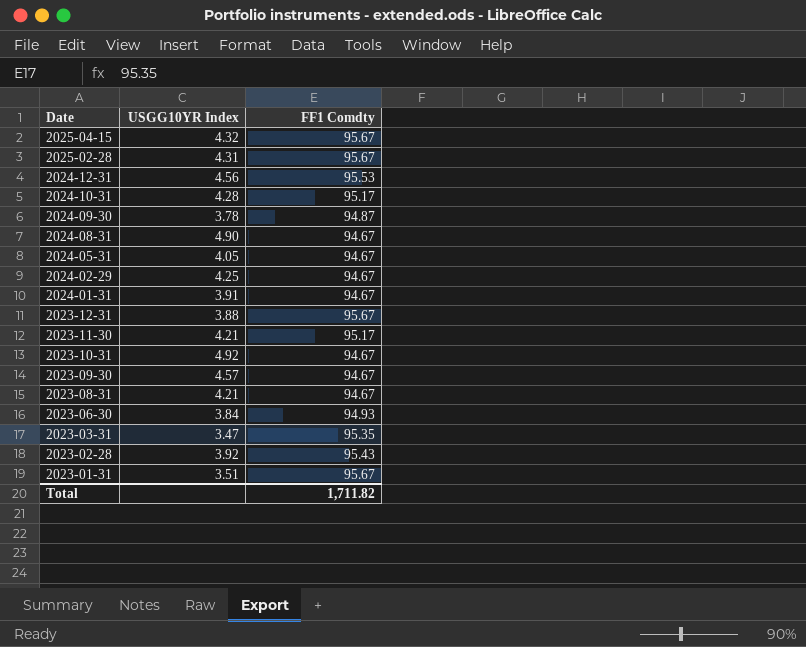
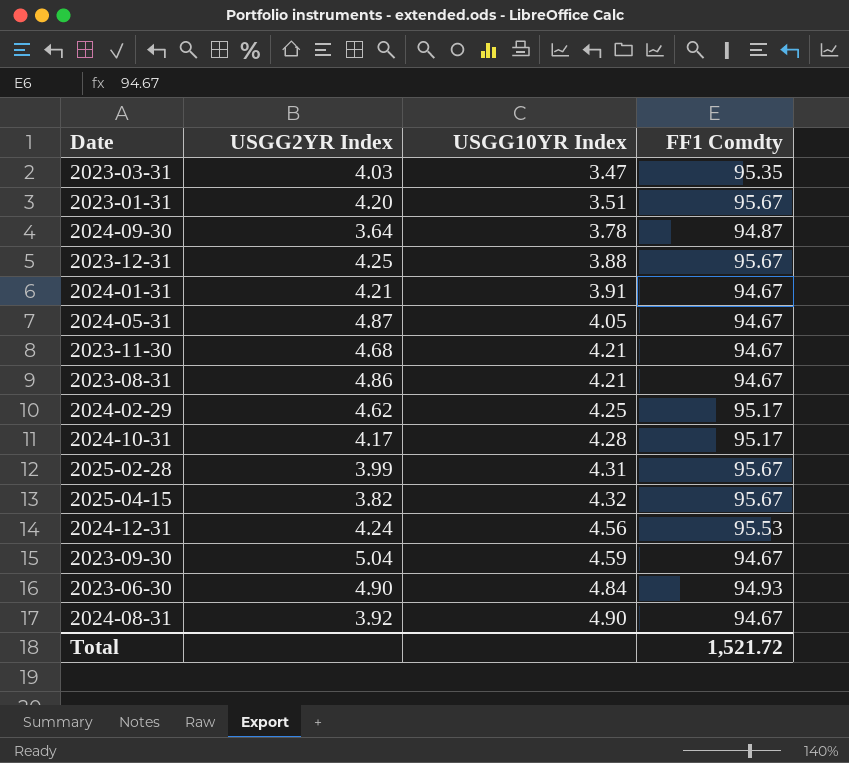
row order: Date descending -> USGG10YR Index ascending
column USGG2YR Index | position: none -> 2
row 2023-10-31: 4.92 | 94.67 -> none
row 2023-02-28: 3.92 | 95.43 -> none
2023-11-30 | FF1 Comdty: 95.17 -> 94.67
2024-02-29 | FF1 Comdty: 94.67 -> 95.17
2023-09-30 | USGG10YR Index: 4.57 -> 4.59
2023-06-30 | USGG10YR Index: 3.84 -> 4.84
Total | FF1 Comdty: 1,711.82 -> 1,521.72

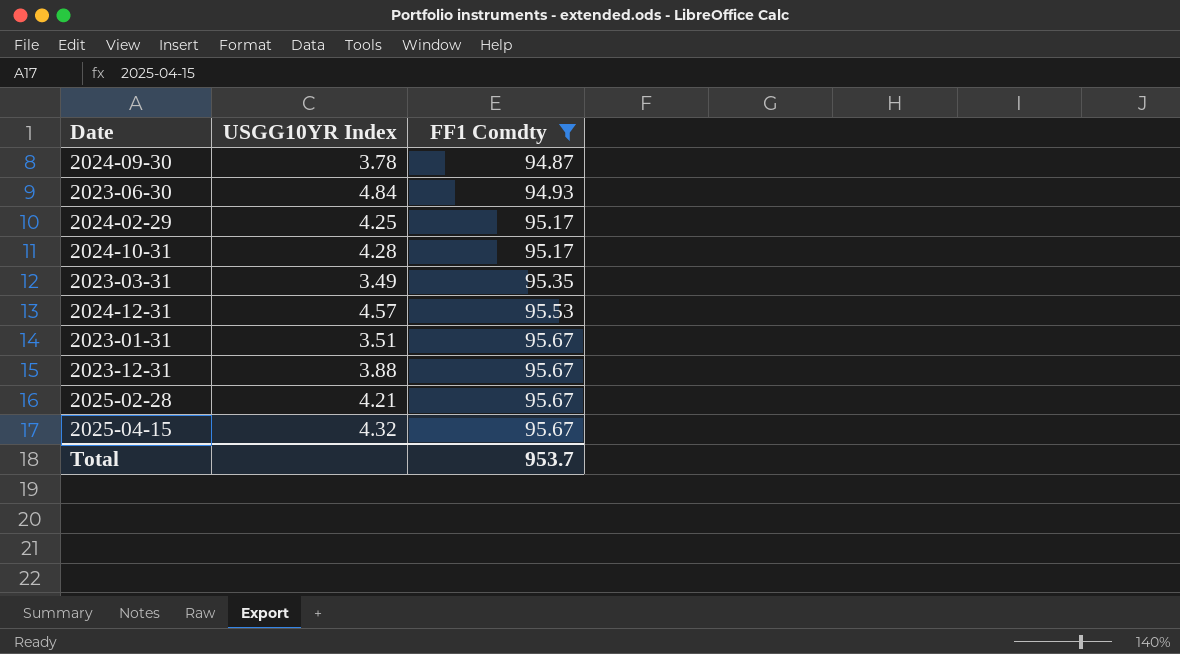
filter: none -> FF1 Comdty != 94.67
row order: USGG10YR Index ascending -> FF1 Comdty ascending
column USGG2YR Index | position: 2 -> none
2023-03-31 | USGG10YR Index: 3.47 -> 3.49
2024-12-31 | USGG10YR Index: 4.56 -> 4.57
2025-02-28 | USGG10YR Index: 4.31 -> 4.21
Total | FF1 Comdty: 1,521.72 -> 953.7

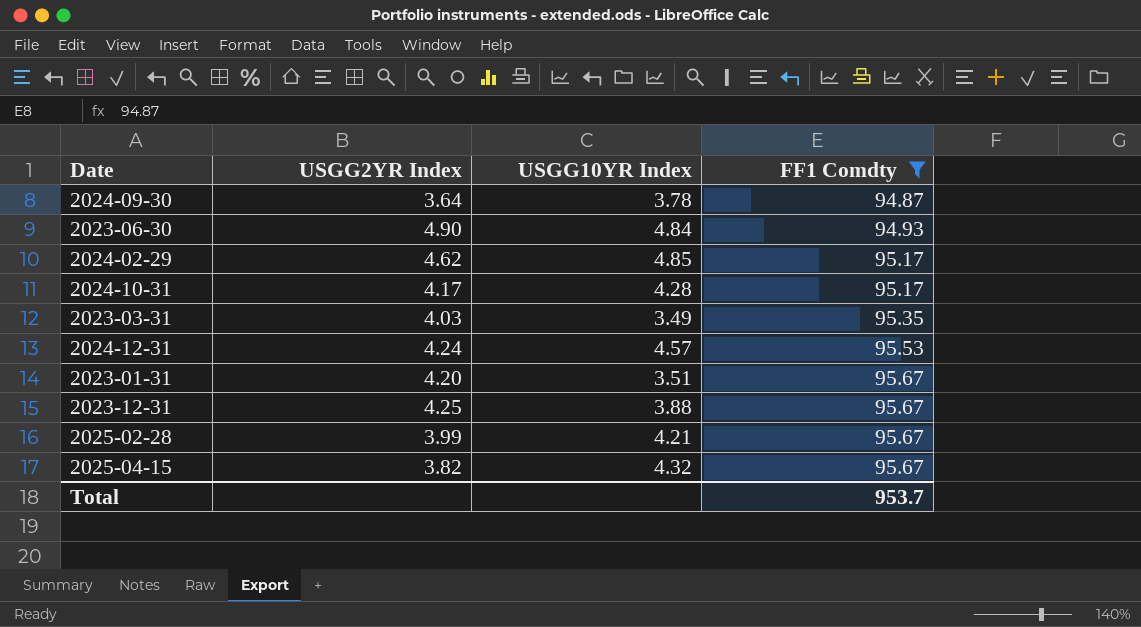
column USGG2YR Index | position: none -> 2
2024-02-29 | USGG10YR Index: 4.25 -> 4.85

